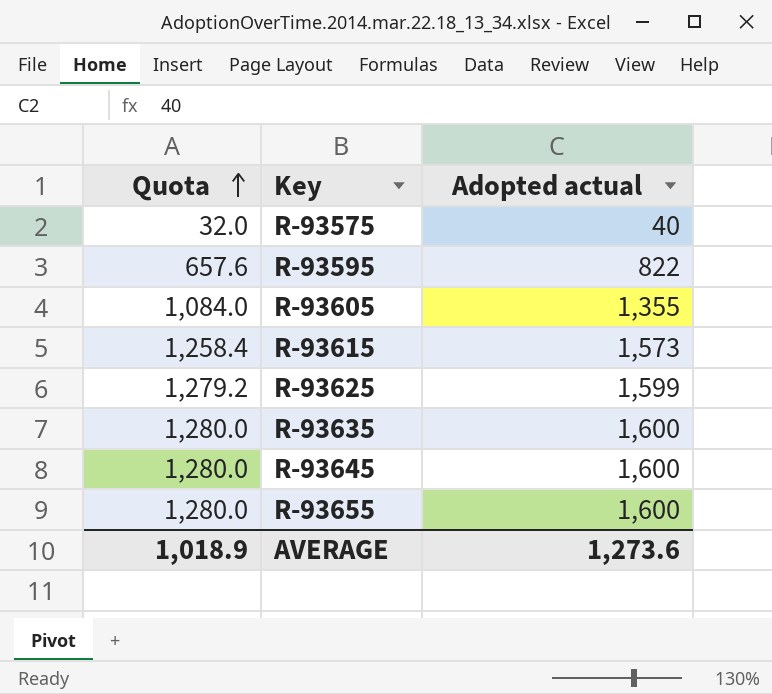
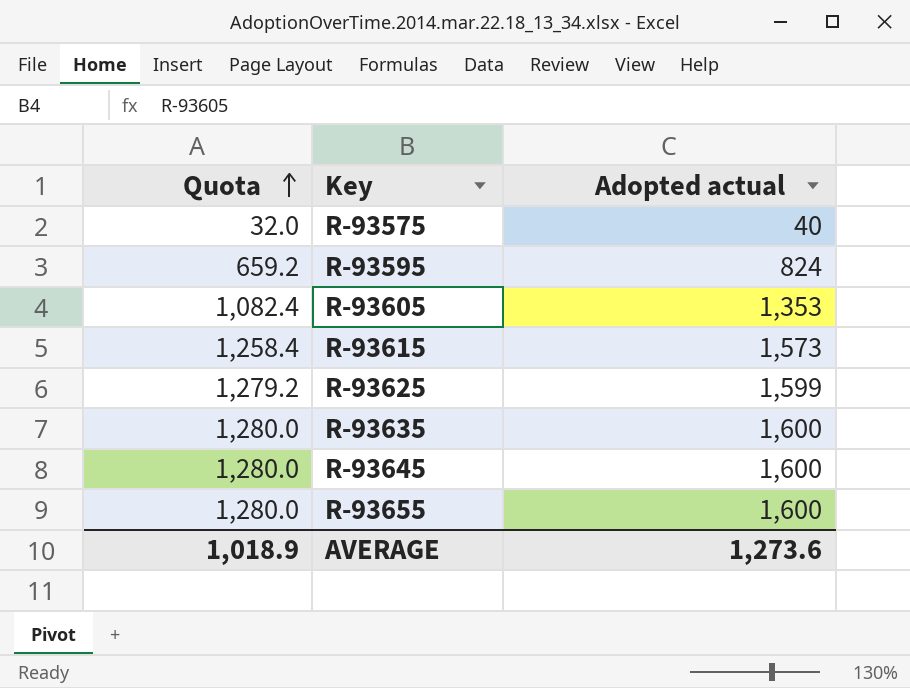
R-93595 | Quota: 657.6 -> 659.2
R-93595 | Adopted actual: 822 -> 824
R-93605 | Quota: 1,084.0 -> 1,082.4
R-93605 | Adopted actual: 1,355 -> 1,353

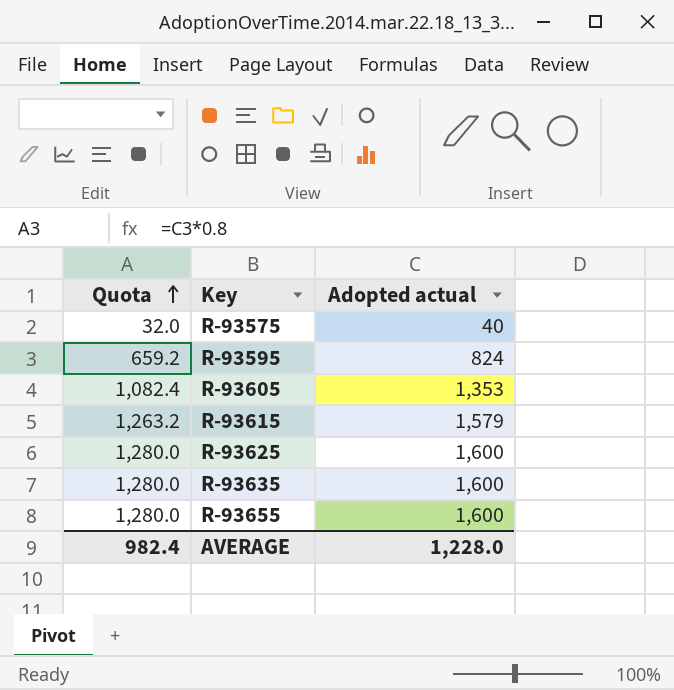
row R-93645: 1,280.0 | 1,600 -> none
R-93615 | Quota: 1,258.4 -> 1,263.2
R-93615 | Adopted actual: 1,573 -> 1,579
R-93625 | Quota: 1,279.2 -> 1,280.0
R-93625 | Adopted actual: 1,599 -> 1,600
AVERAGE | Quota: 1,018.9 -> 982.4
AVERAGE | Adopted actual: 1,273.6 -> 1,228.0

